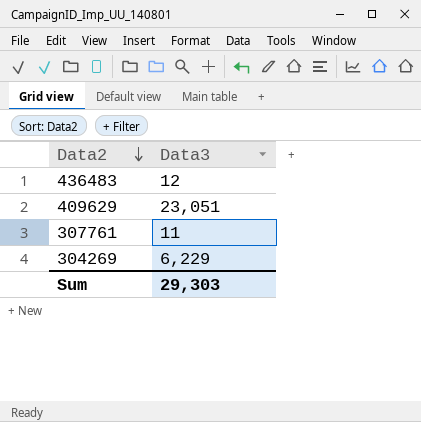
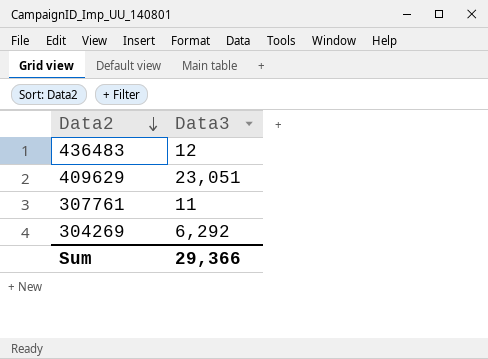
304269 | Data3: 6,229 -> 6,292
Sum | Data3: 29,303 -> 29,366

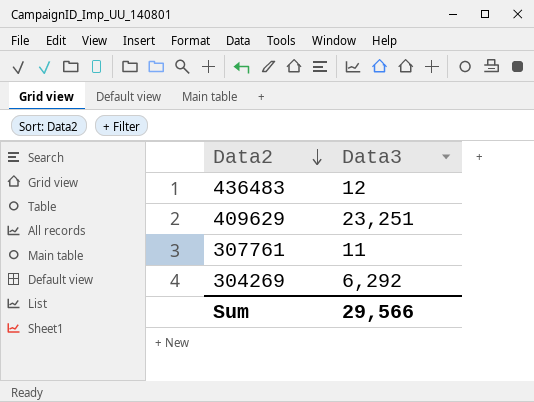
409629 | Data3: 23,051 -> 23,251
Sum | Data3: 29,366 -> 29,566

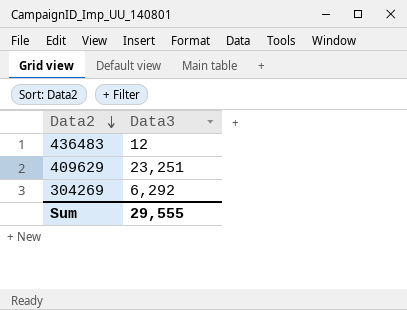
row 307761: 11 -> none
Sum | Data3: 29,566 -> 29,555

